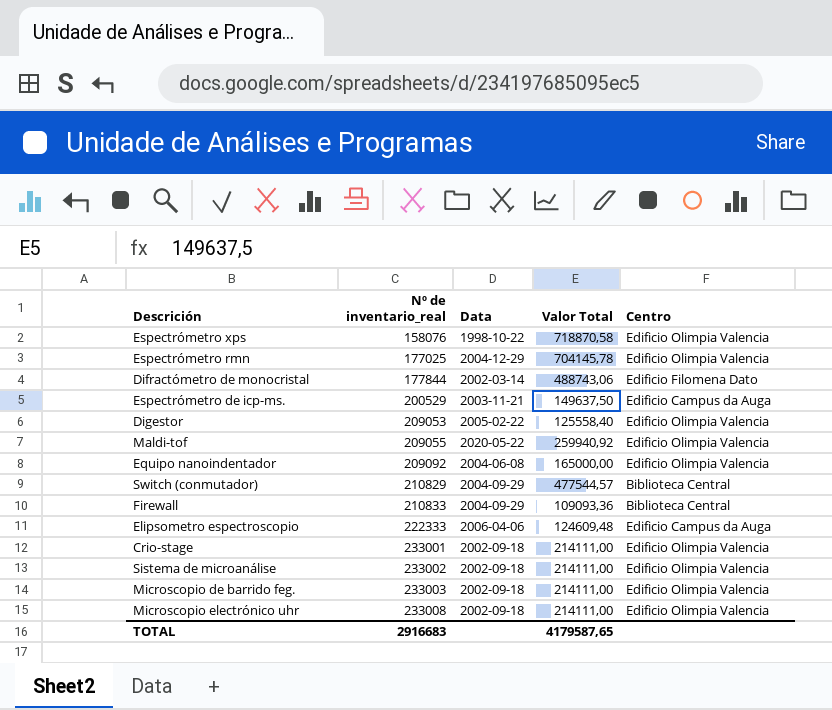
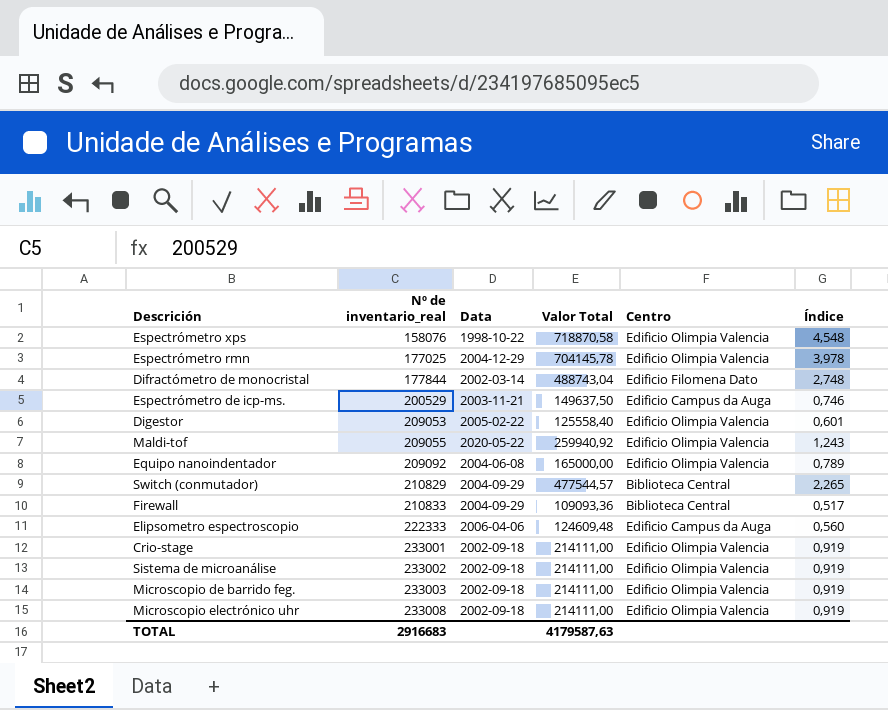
column Índice | formula: none -> [Valor Total] / [Nº de inventario_real]
Difractómetro de monocristal | Valor Total: 488743,06 -> 488743,04
TOTAL | Valor Total: 4179587,65 -> 4179587,63

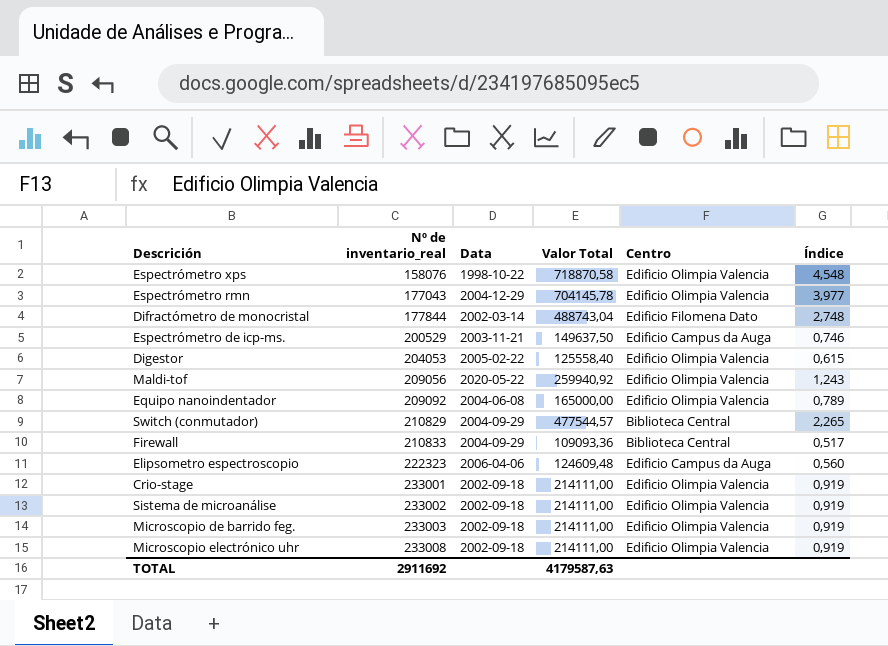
Espectrómetro rmn | Nº de inventario_real: 177025 -> 177043
Espectrómetro rmn | Índice: 3,978 -> 3,977
Digestor | Nº de inventario_real: 209053 -> 204053
Digestor | Índice: 0,601 -> 0,615
Maldi-tof | Nº de inventario_real: 209055 -> 209056
Elipsometro espectroscopio | Nº de inventario_real: 222333 -> 222323
TOTAL | Nº de inventario_real: 2916683 -> 2911692

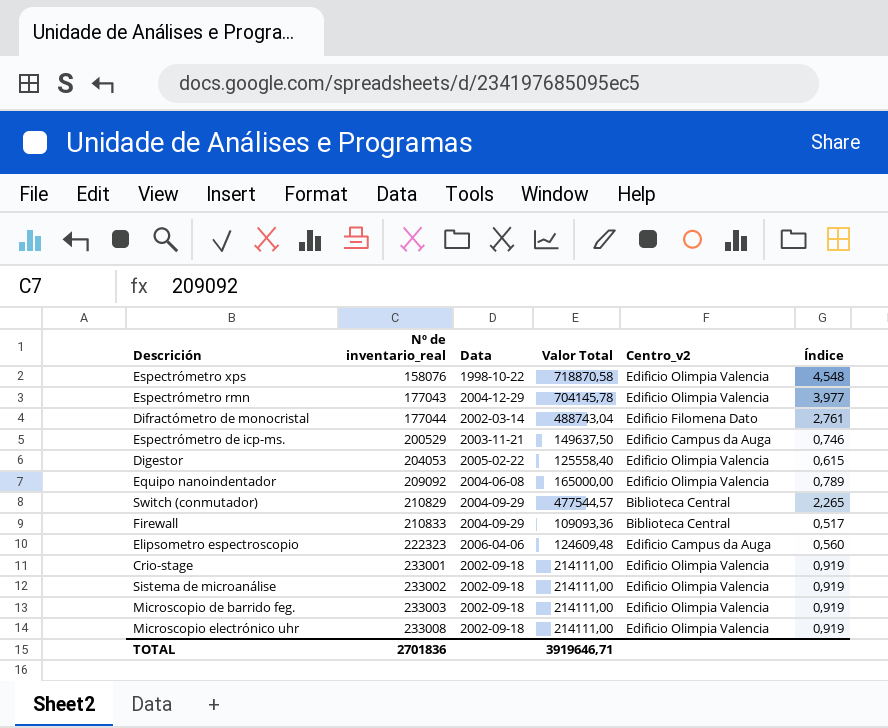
column name: Centro -> Centro_v2
row Maldi-tof: 209056 | 2020-05-22 | 259940,92 | Edificio Olimpia Valencia | 1,243 -> none
Difractómetro de monocristal | Nº de inventario_real: 177844 -> 177044
Difractómetro de monocristal | Índice: 2,748 -> 2,761
TOTAL | Nº de inventario_real: 2911692 -> 2701836
TOTAL | Valor Total: 4179587,63 -> 3919646,71

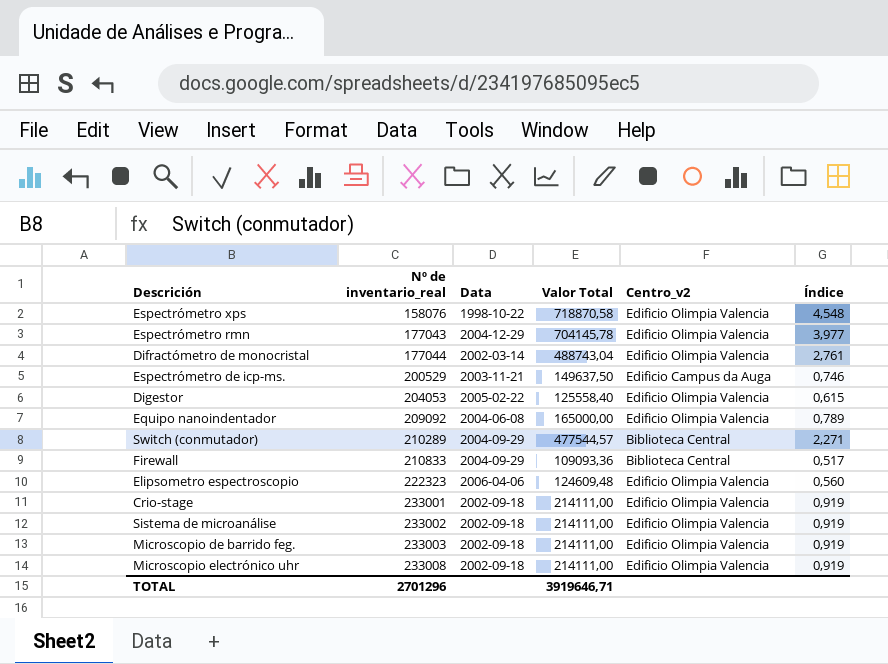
Difractómetro de monocristal | Centro_v2: Edificio Filomena Dato -> Edificio Olimpia Valencia
Switch (conmutador) | Nº de inventario_real: 210829 -> 210289
Switch (conmutador) | Índice: 2,265 -> 2,271
Elipsometro espectroscopio | Centro_v2: Edificio Campus da Auga -> Edificio Olimpia Valencia
TOTAL | Nº de inventario_real: 2701836 -> 2701296

